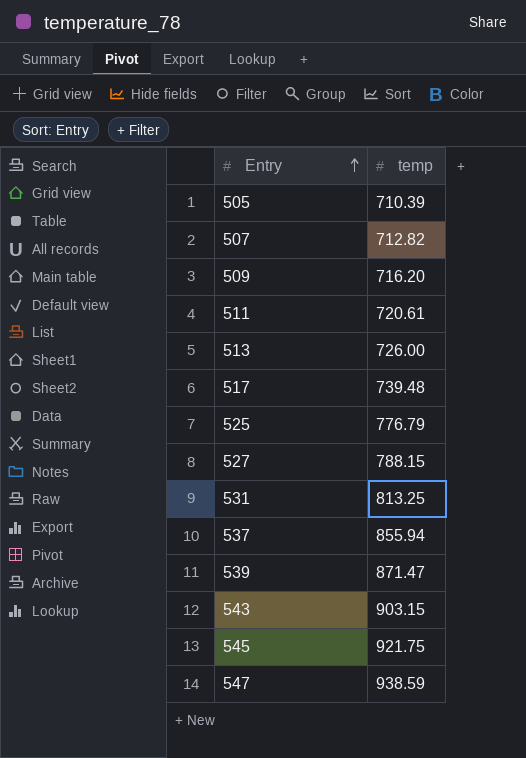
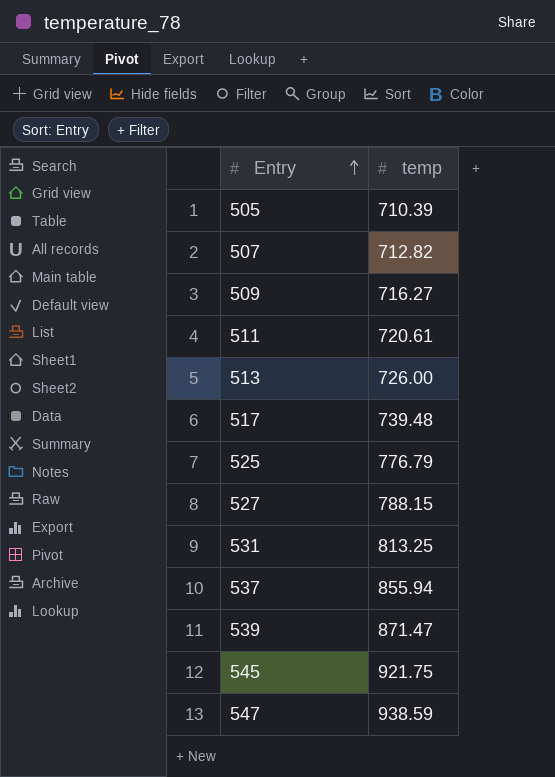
row 543: 903.15 -> none
509 | temp: 716.20 -> 716.27

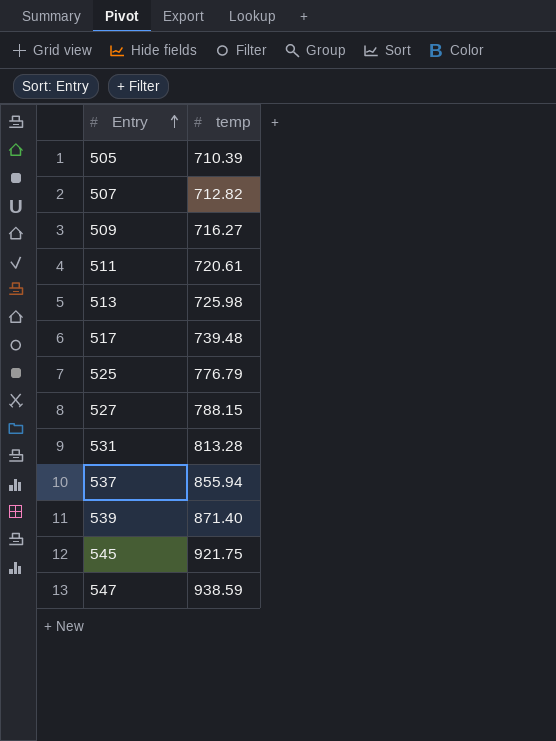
513 | temp: 726.00 -> 725.98
531 | temp: 813.25 -> 813.28
539 | temp: 871.47 -> 871.40

